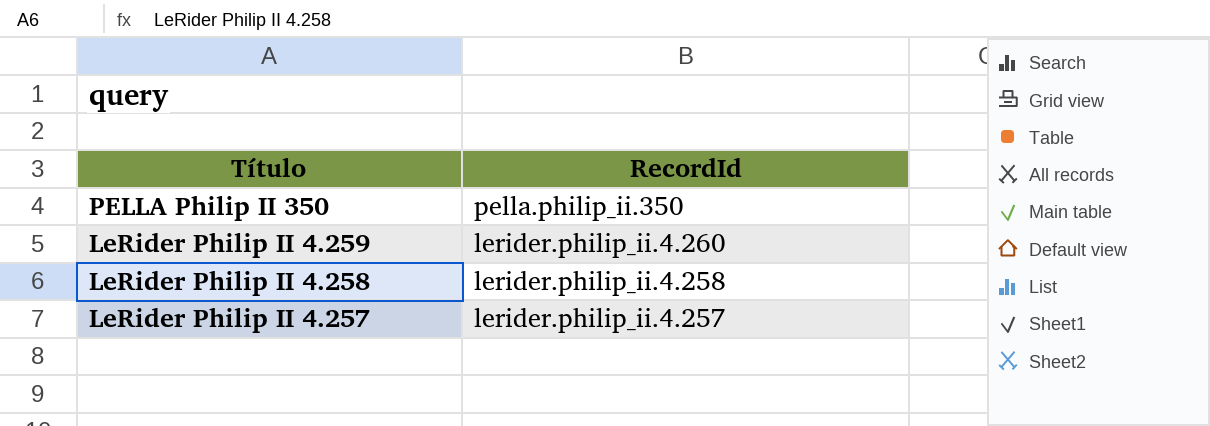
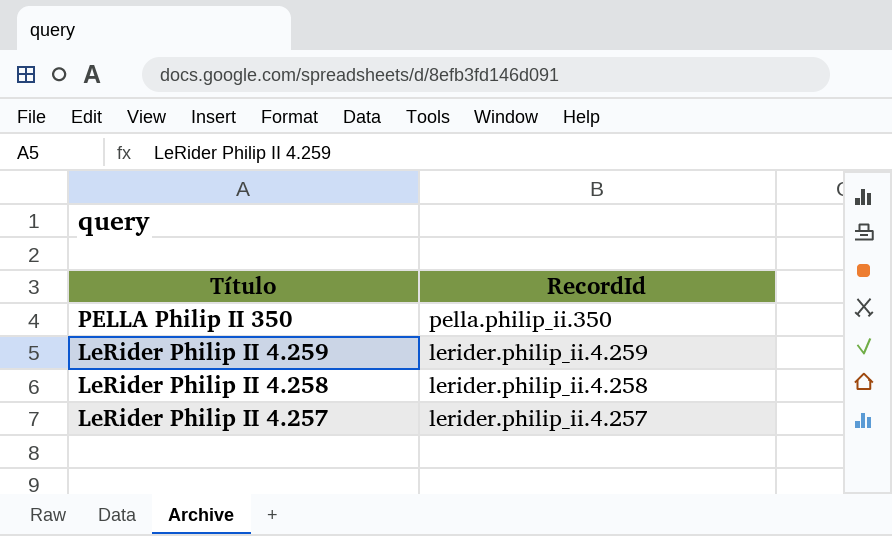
LeRider Philip II 4.259 | RecordId: lerider.philip_ii.4.260 -> lerider.philip_ii.4.259

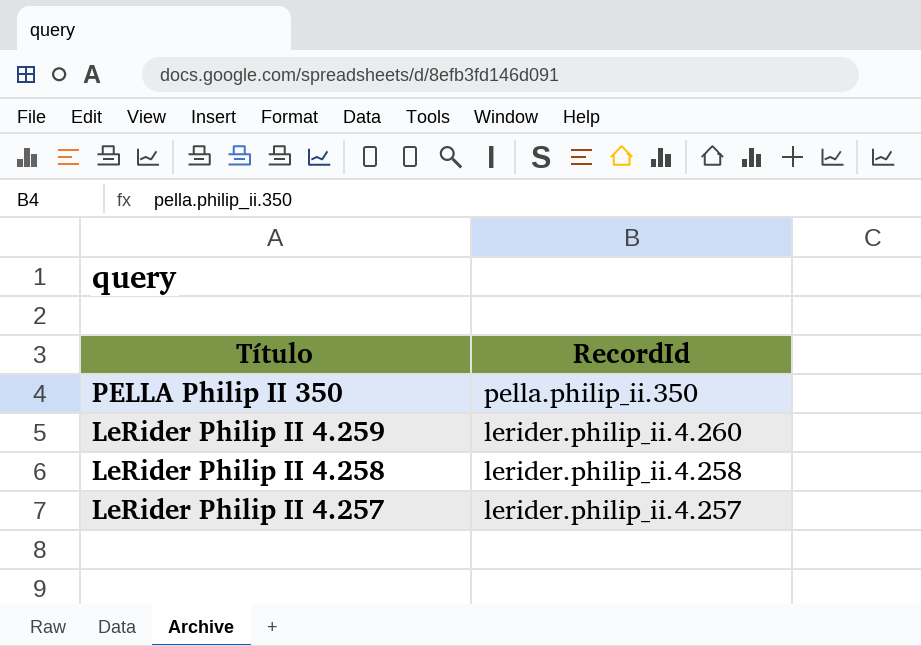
LeRider Philip II 4.259 | RecordId: lerider.philip_ii.4.259 -> lerider.philip_ii.4.260

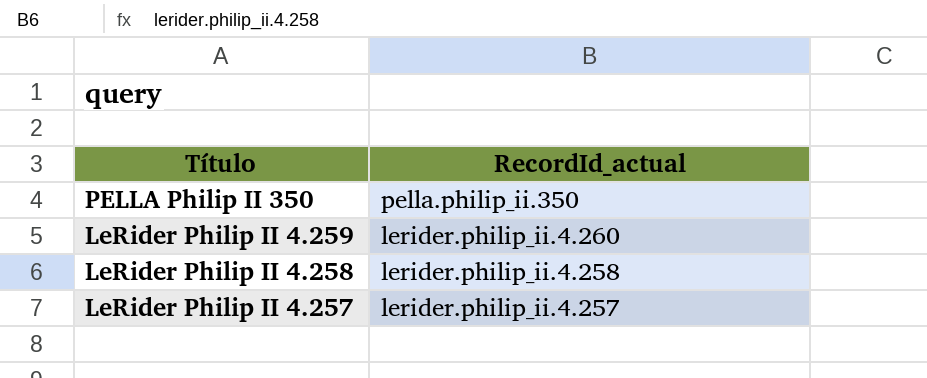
column name: RecordId -> RecordId_actual

